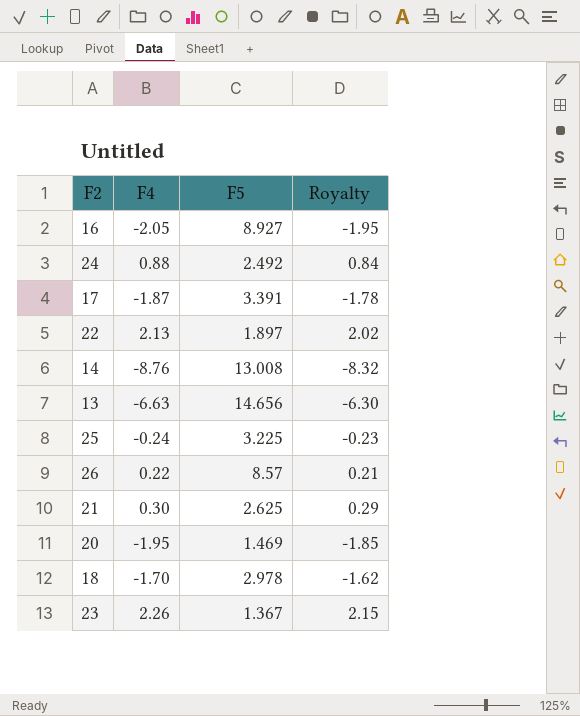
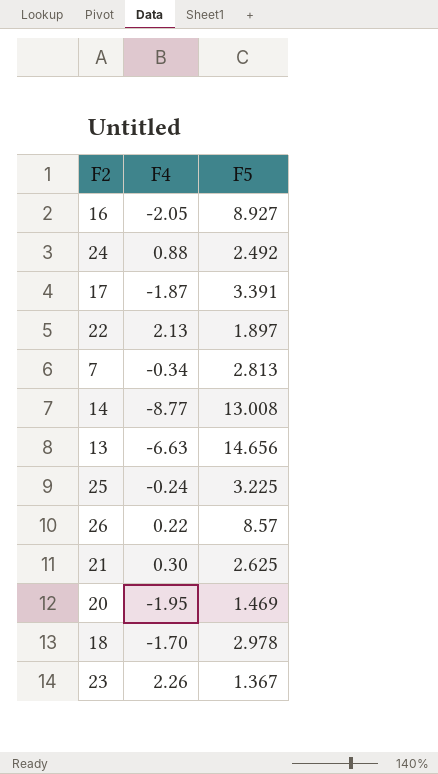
column Royalty | formula: [F4] * 0.95 -> none
row 7: none -> -0.34 | 2.813
14 | F4: -8.76 -> -8.77

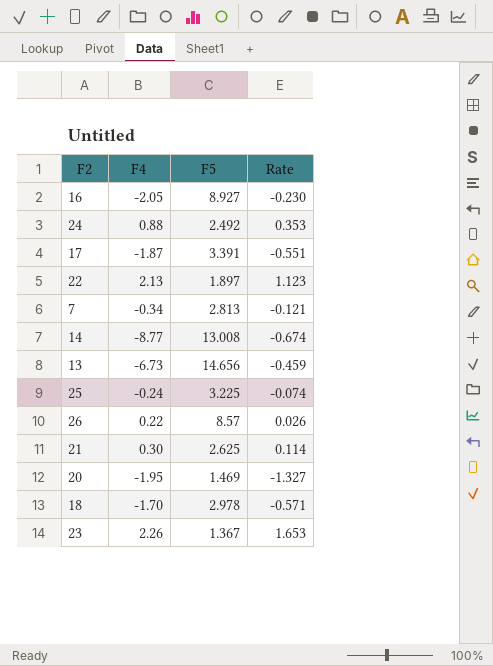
column Rate | formula: none -> [F4] / [F5]
13 | F4: -6.63 -> -6.73

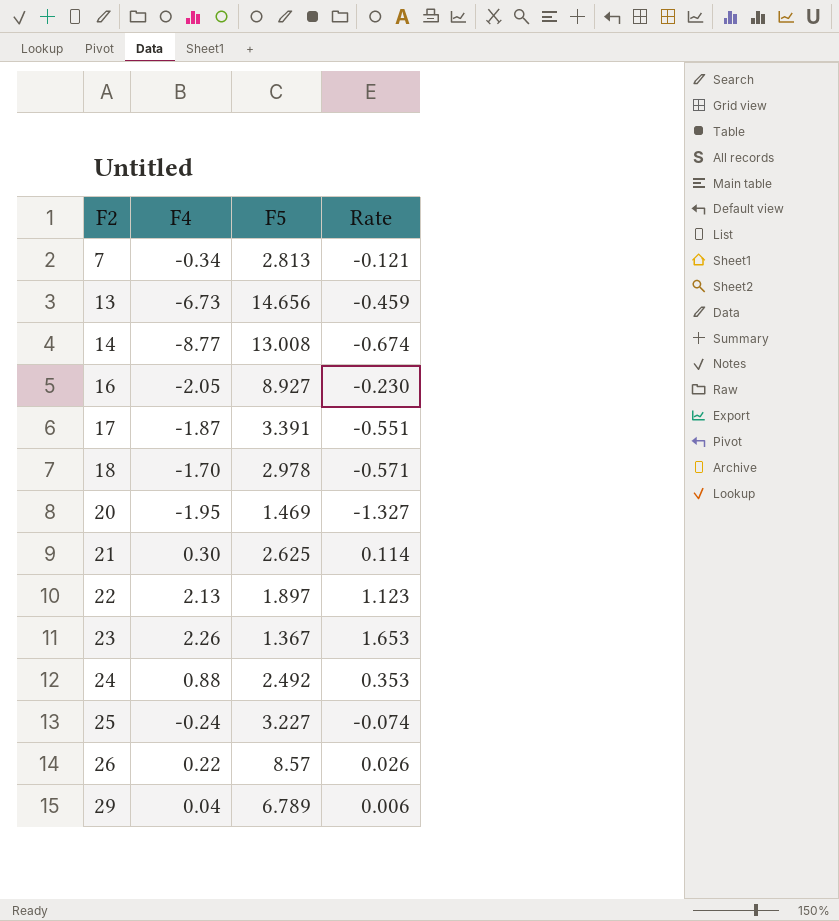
row order: none -> F2 ascending
25 | F5: 3.225 -> 3.227
row 29: none -> 0.04 | 6.789 | 0.006

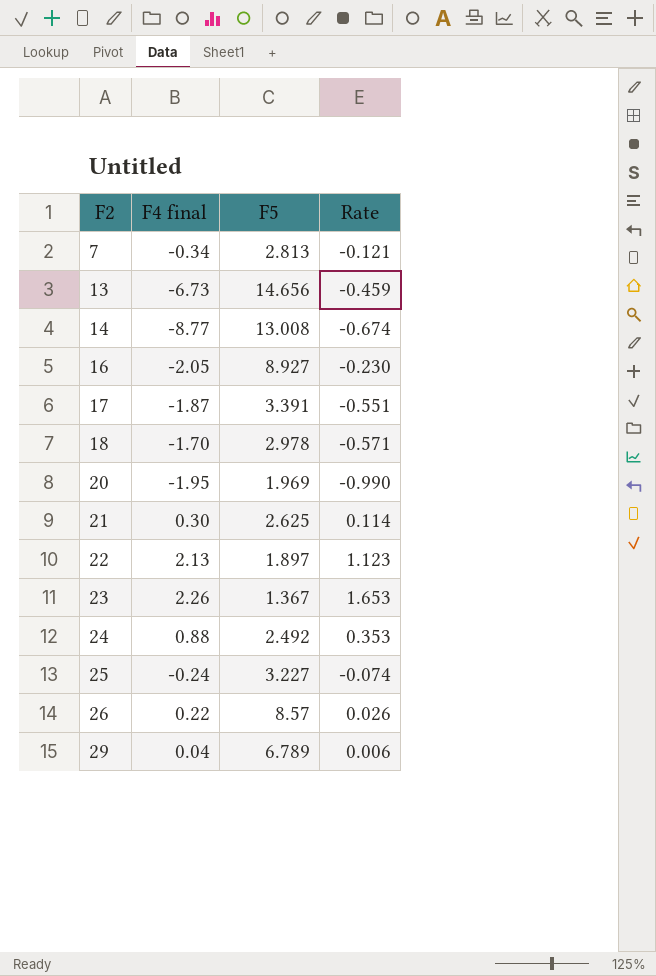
column name: F4 -> F4 final
20 | F5: 1.469 -> 1.969
20 | Rate: -1.327 -> -0.990

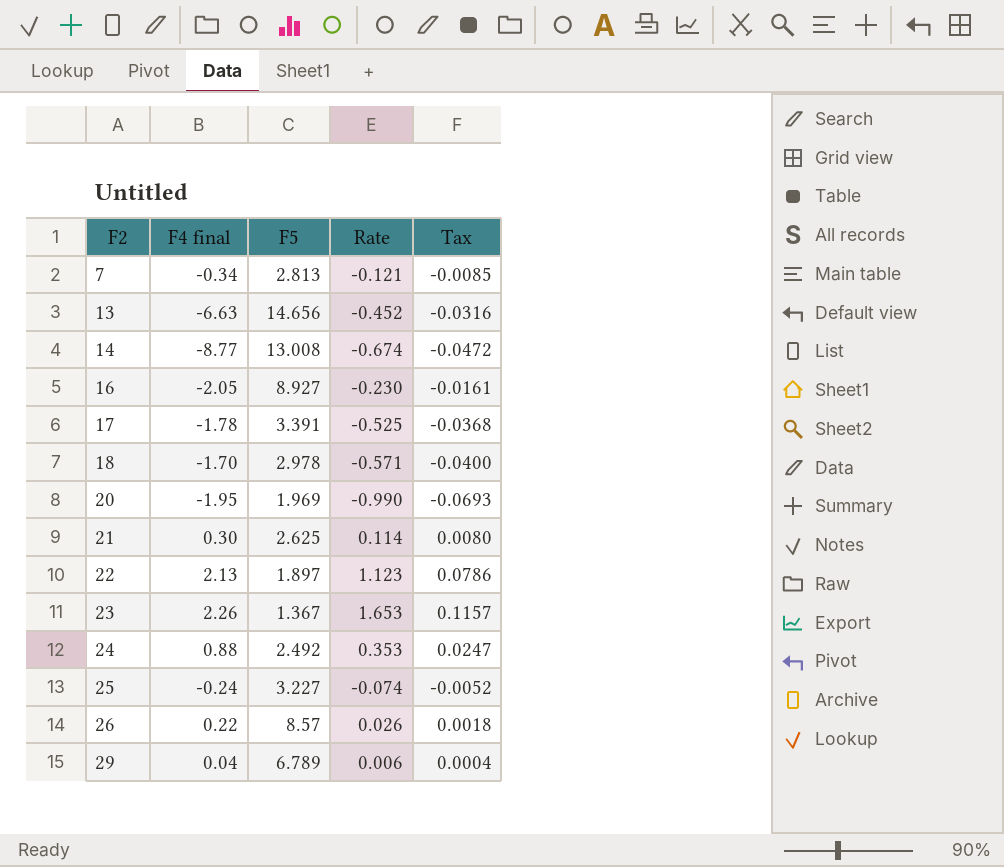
column Tax | formula: none -> [Rate] * 0.07
13 | F4 final: -6.73 -> -6.63
13 | Rate: -0.459 -> -0.452
17 | F4 final: -1.87 -> -1.78
17 | Rate: -0.551 -> -0.525

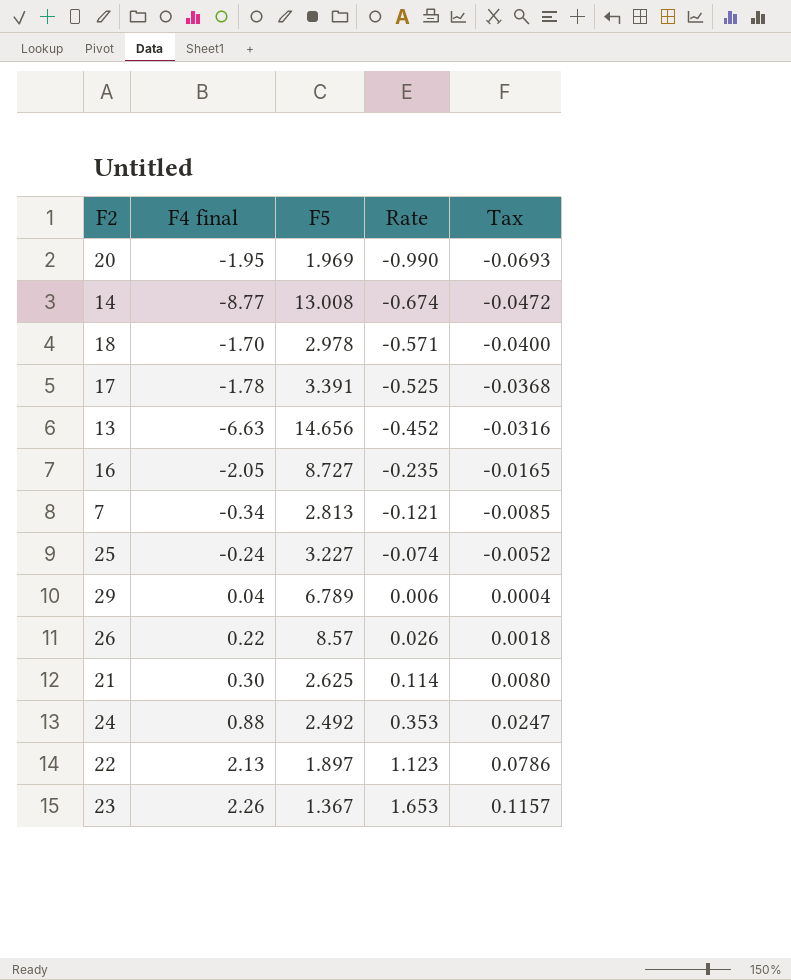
row order: F2 ascending -> Rate ascending
16 | F5: 8.927 -> 8.727
16 | Rate: -0.230 -> -0.235
16 | Tax: -0.0161 -> -0.0165

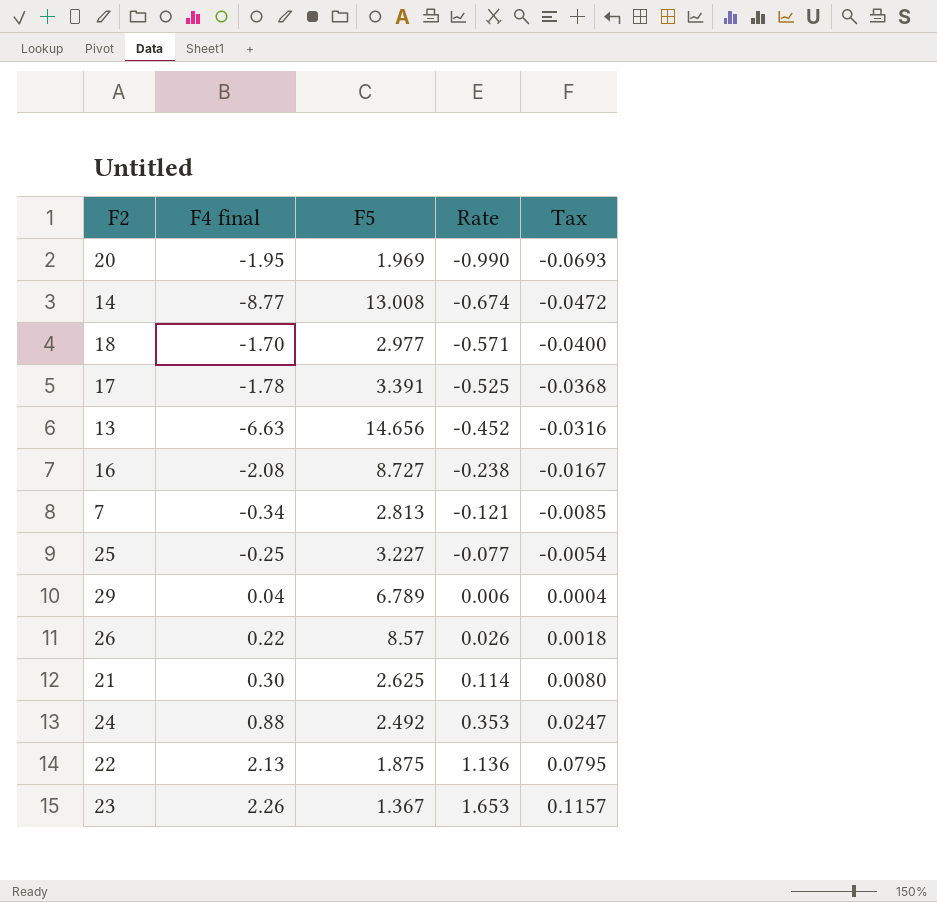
18 | F5: 2.978 -> 2.977
16 | F4 final: -2.05 -> -2.08
16 | Rate: -0.235 -> -0.238
16 | Tax: -0.0165 -> -0.0167
25 | F4 final: -0.24 -> -0.25
25 | Rate: -0.074 -> -0.077
25 | Tax: -0.0052 -> -0.0054
22 | F5: 1.897 -> 1.875
22 | Rate: 1.123 -> 1.136
22 | Tax: 0.0786 -> 0.0795

